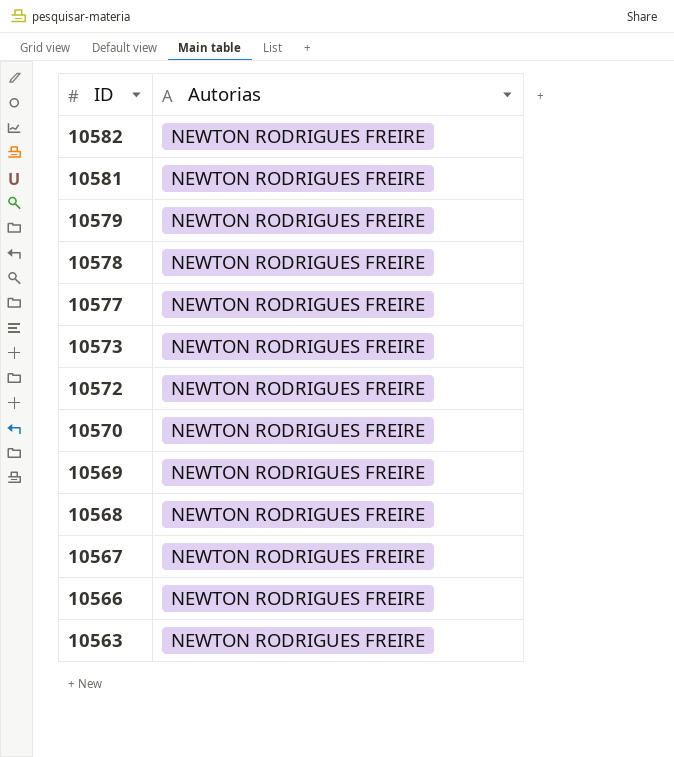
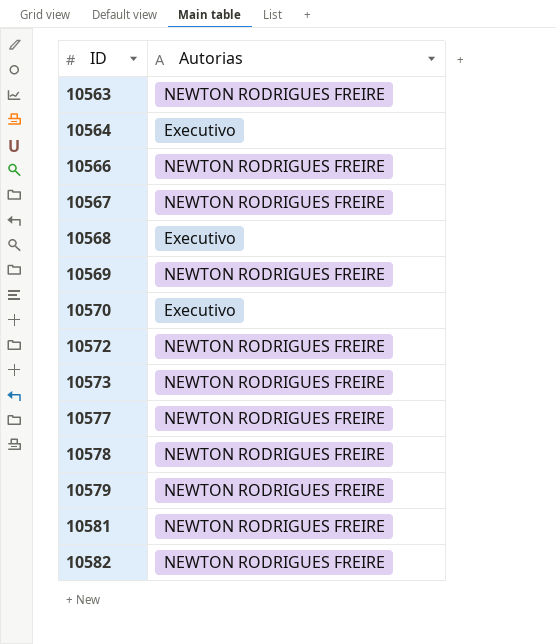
row order: ID descending -> ID ascending
row 10564: none -> Executivo
10568 | Autorias: NEWTON RODRIGUES FREIRE -> Executivo
10570 | Autorias: NEWTON RODRIGUES FREIRE -> Executivo

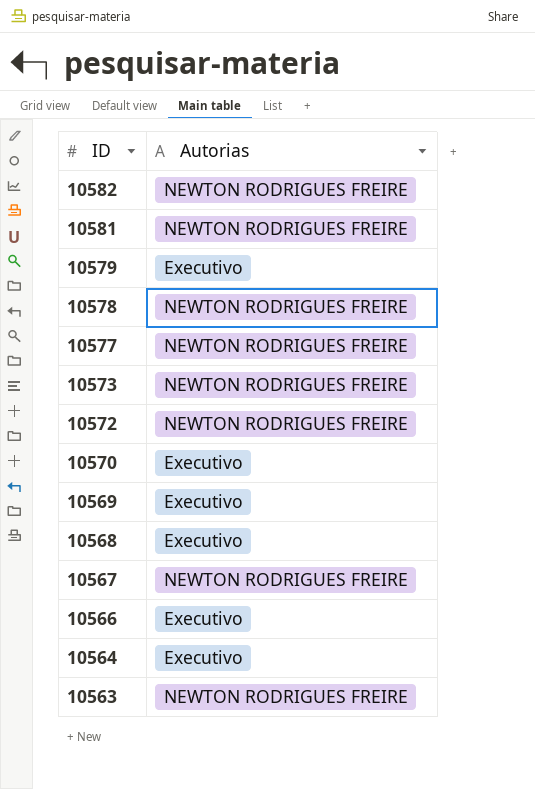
row order: ID ascending -> ID descending
10579 | Autorias: NEWTON RODRIGUES FREIRE -> Executivo
10569 | Autorias: NEWTON RODRIGUES FREIRE -> Executivo
10566 | Autorias: NEWTON RODRIGUES FREIRE -> Executivo

